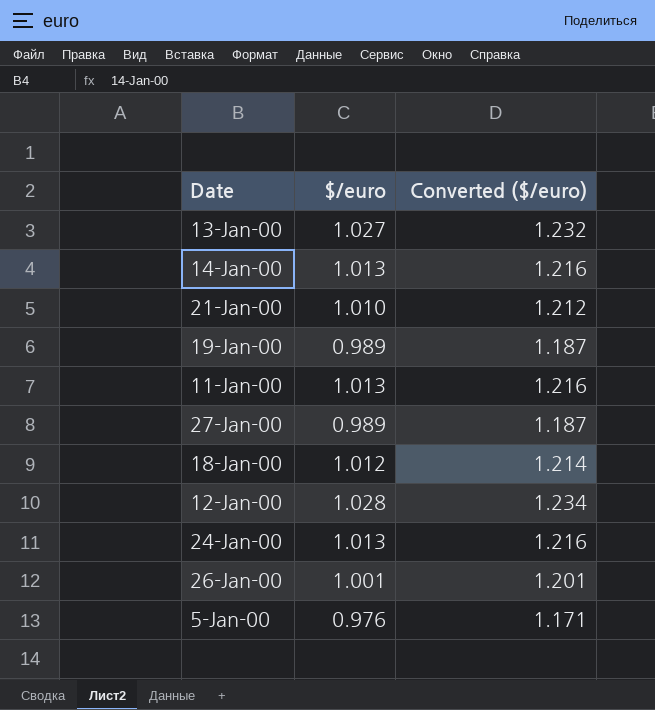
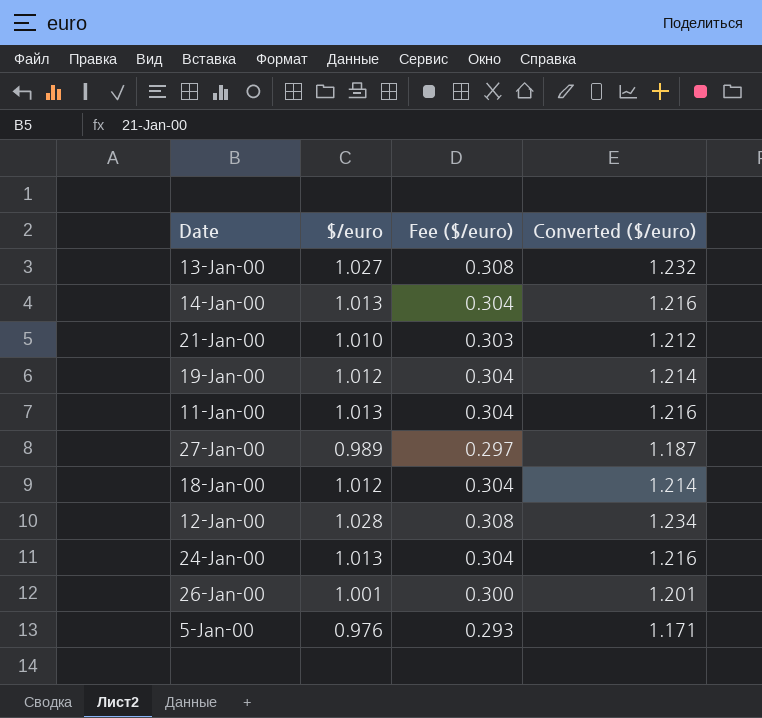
column Fee ($/euro) | formula: none -> [$/euro] * 0.3
19-Jan-00 | $/euro: 0.989 -> 1.012
19-Jan-00 | Converted ($/euro): 1.187 -> 1.214

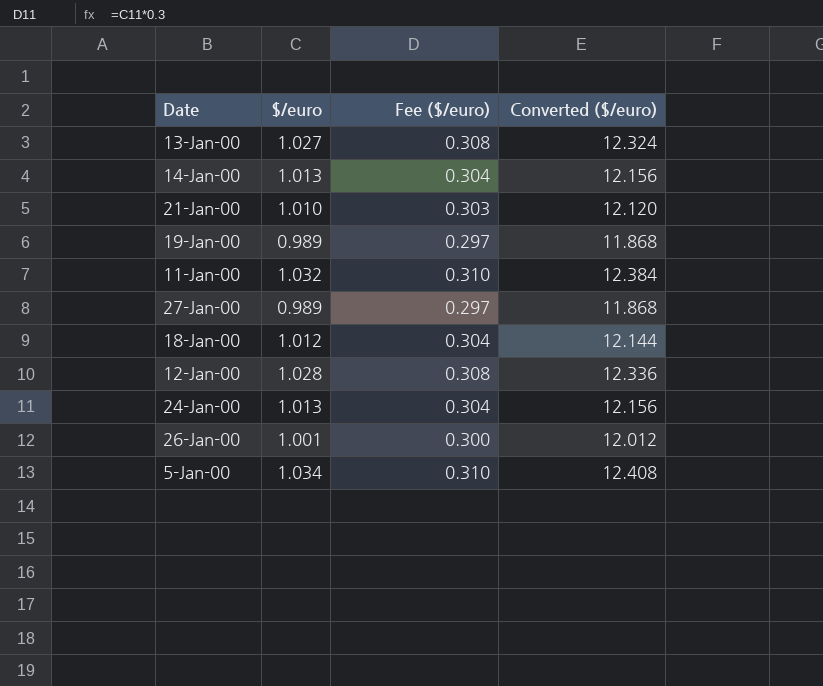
column Converted ($/euro) | formula: [$/euro] * 1.2 -> [$/euro] * 12
19-Jan-00 | $/euro: 1.012 -> 0.989
19-Jan-00 | Fee ($/euro): 0.304 -> 0.297
11-Jan-00 | $/euro: 1.013 -> 1.032
11-Jan-00 | Fee ($/euro): 0.304 -> 0.310
5-Jan-00 | $/euro: 0.976 -> 1.034
5-Jan-00 | Fee ($/euro): 0.293 -> 0.310

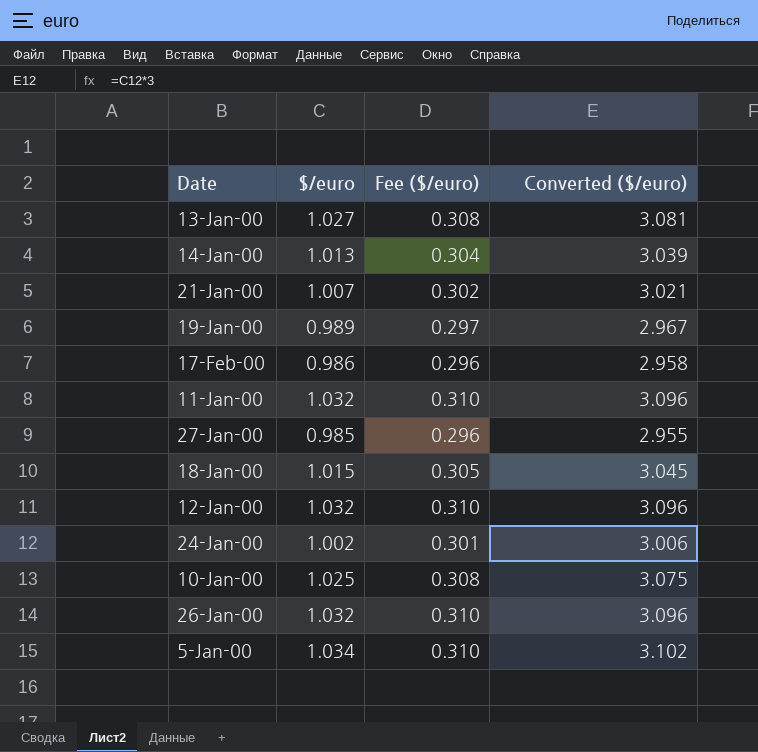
column Converted ($/euro) | formula: [$/euro] * 12 -> [$/euro] * 3
21-Jan-00 | $/euro: 1.010 -> 1.007
21-Jan-00 | Fee ($/euro): 0.303 -> 0.302
row 17-Feb-00: none -> 0.986 | 0.296 | 2.958
27-Jan-00 | $/euro: 0.989 -> 0.985
27-Jan-00 | Fee ($/euro): 0.297 -> 0.296
18-Jan-00 | $/euro: 1.012 -> 1.015
18-Jan-00 | Fee ($/euro): 0.304 -> 0.305
12-Jan-00 | $/euro: 1.028 -> 1.032
12-Jan-00 | Fee ($/euro): 0.308 -> 0.310
24-Jan-00 | $/euro: 1.013 -> 1.002
24-Jan-00 | Fee ($/euro): 0.304 -> 0.301
row 10-Jan-00: none -> 1.025 | 0.308 | 3.075
26-Jan-00 | $/euro: 1.001 -> 1.032
26-Jan-00 | Fee ($/euro): 0.300 -> 0.310

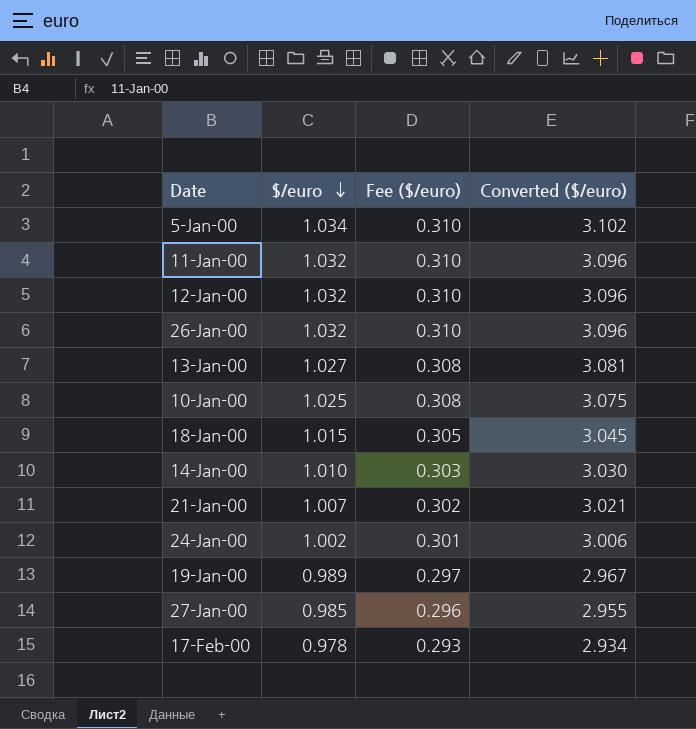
row order: none -> $/euro descending
14-Jan-00 | $/euro: 1.013 -> 1.010
14-Jan-00 | Fee ($/euro): 0.304 -> 0.303
14-Jan-00 | Converted ($/euro): 3.039 -> 3.030
17-Feb-00 | $/euro: 0.986 -> 0.978
17-Feb-00 | Fee ($/euro): 0.296 -> 0.293
17-Feb-00 | Converted ($/euro): 2.958 -> 2.934

